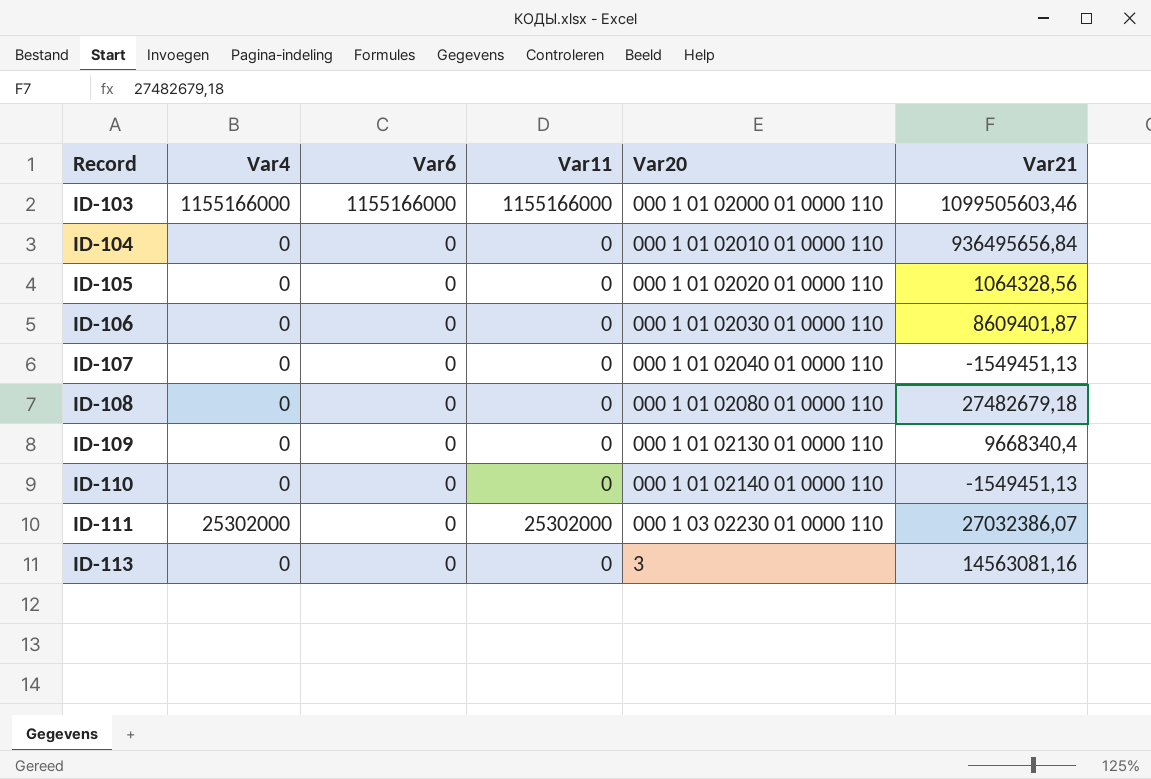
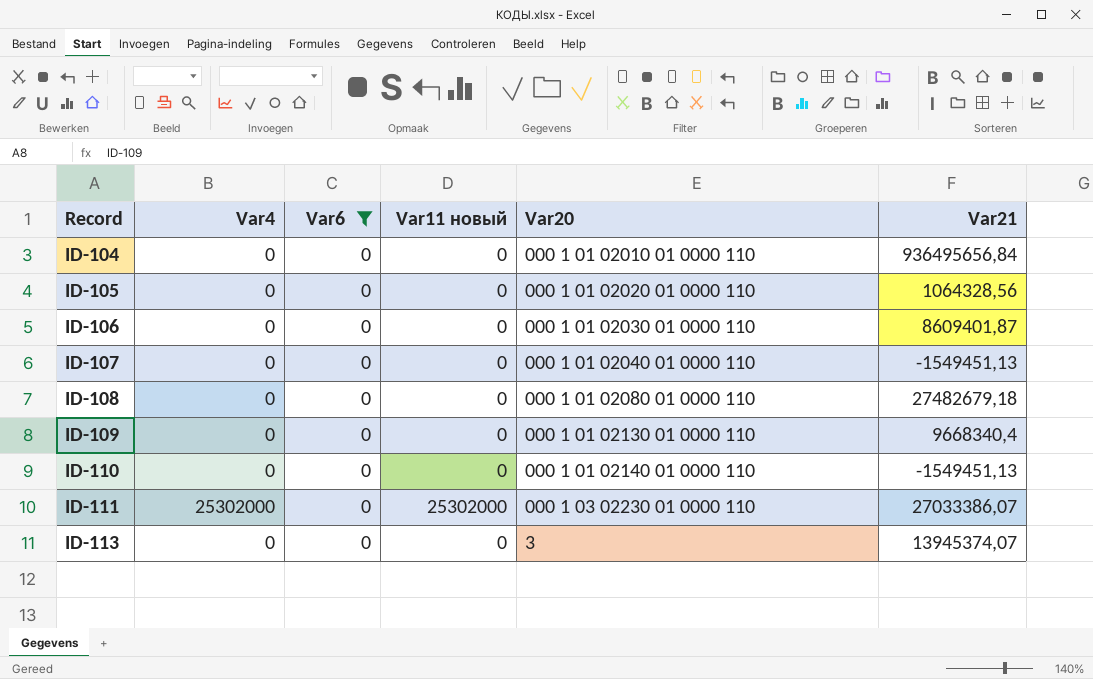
filter: none -> Var6 = 0
column name: Var11 -> Var11 новый
ID-111 | Var21: 27032386,07 -> 27033386,07
ID-113 | Var21: 14563081,16 -> 13945374,07

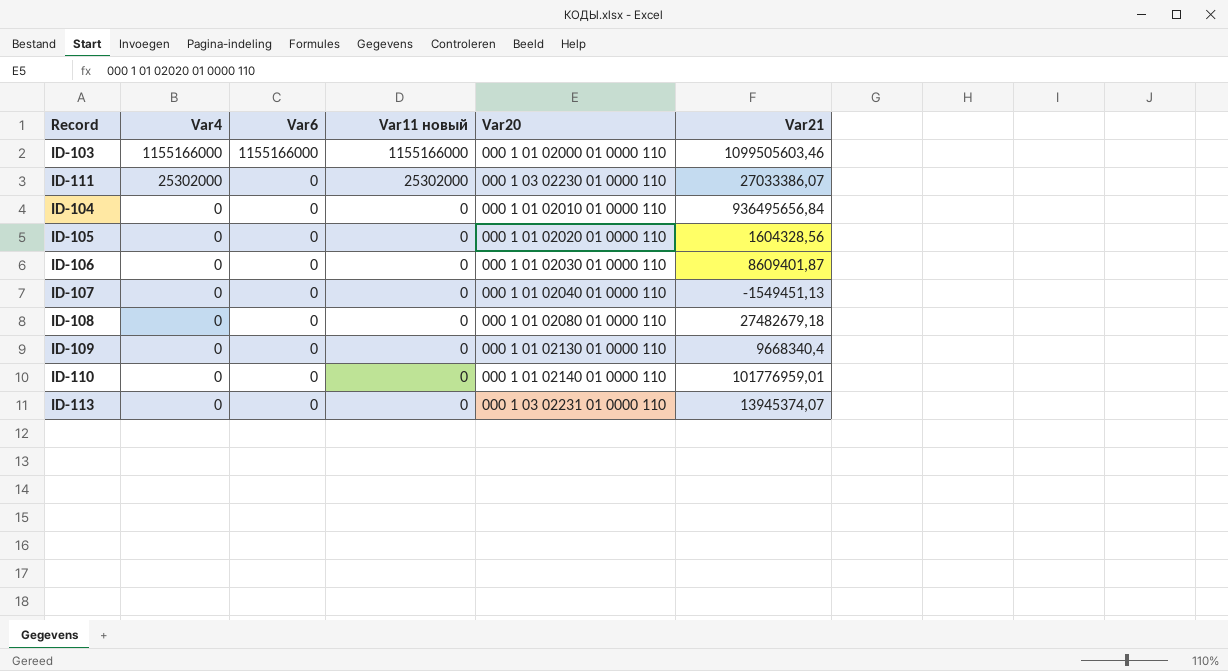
filter: Var6 = 0 -> none
row order: Record ascending -> Var4 descending
ID-105 | Var21: 1064328,56 -> 1604328,56
ID-110 | Var21: -1549451,13 -> 101776959,01
ID-113 | Var20: 3 -> 000 1 03 02231 01 0000 110

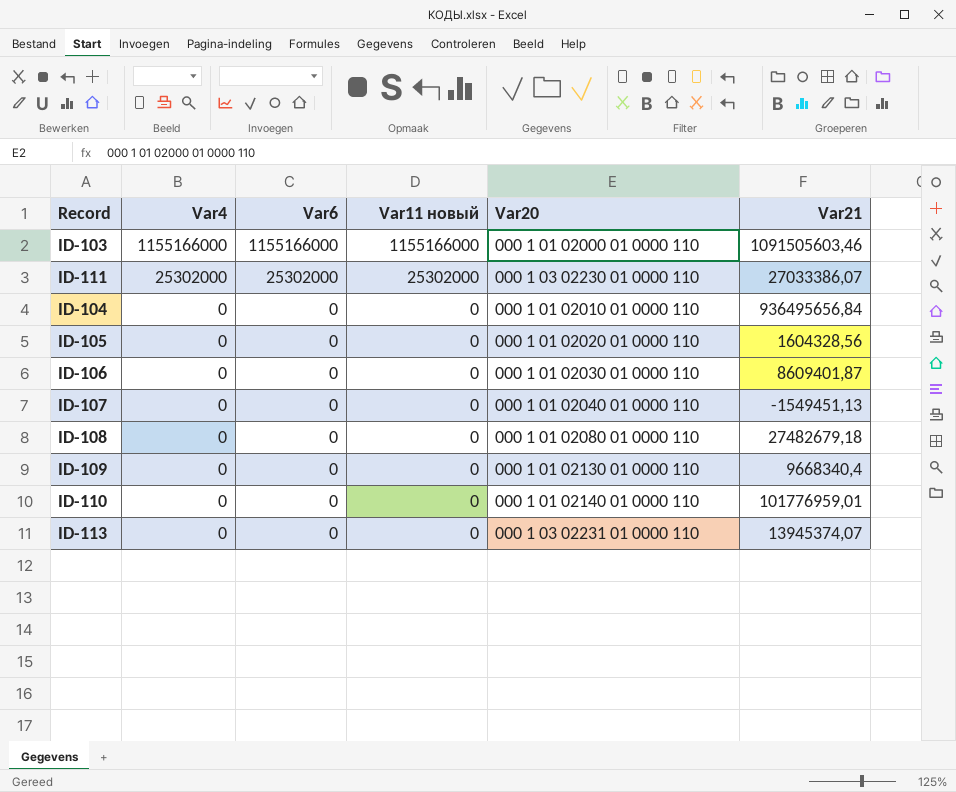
ID-103 | Var21: 1099505603,46 -> 1091505603,46
ID-111 | Var6: 0 -> 25302000

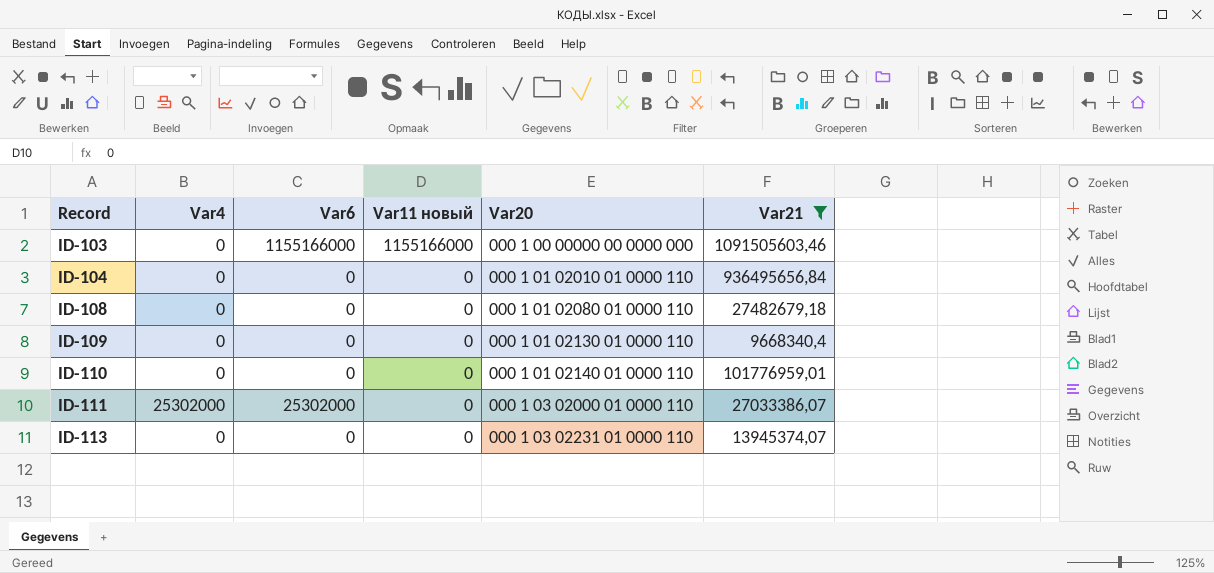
filter: none -> Var21 >= 9668340,4
row order: Var4 descending -> Record ascending
ID-103 | Var4: 1155166000 -> 0
ID-103 | Var20: 000 1 01 02000 01 0000 110 -> 000 1 00 00000 00 0000 000
ID-111 | Var11 новый: 25302000 -> 0
ID-111 | Var20: 000 1 03 02230 01 0000 110 -> 000 1 03 02000 01 0000 110

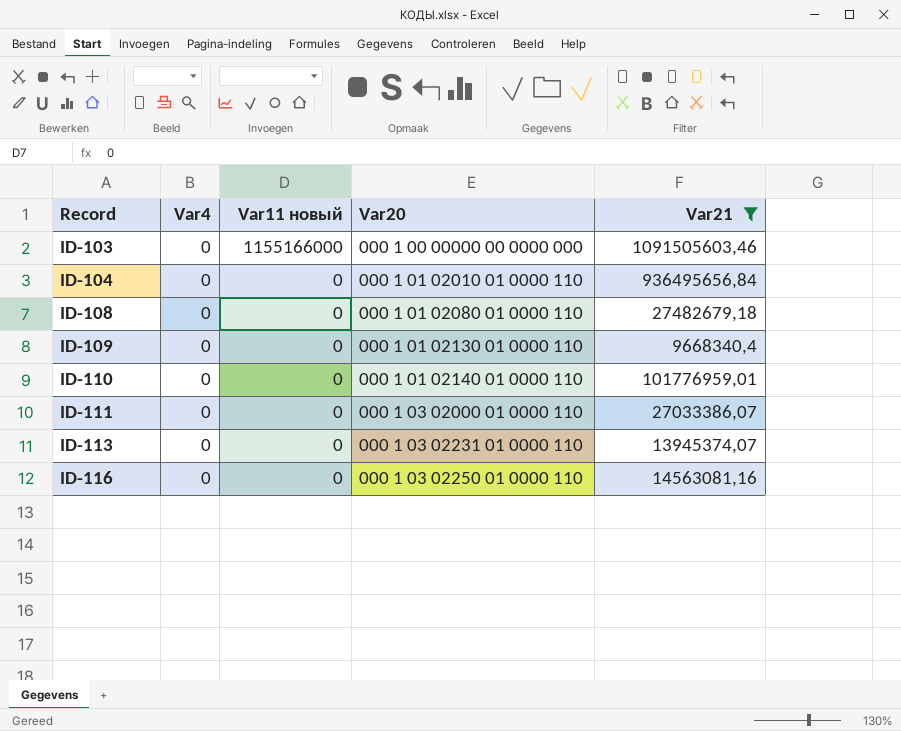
column Var6 | position: 3 -> none
ID-111 | Var4: 25302000 -> 0
row ID-116: none -> 0 | 0 | 000 1 03 02250 01 0000 110 | 14563081,16

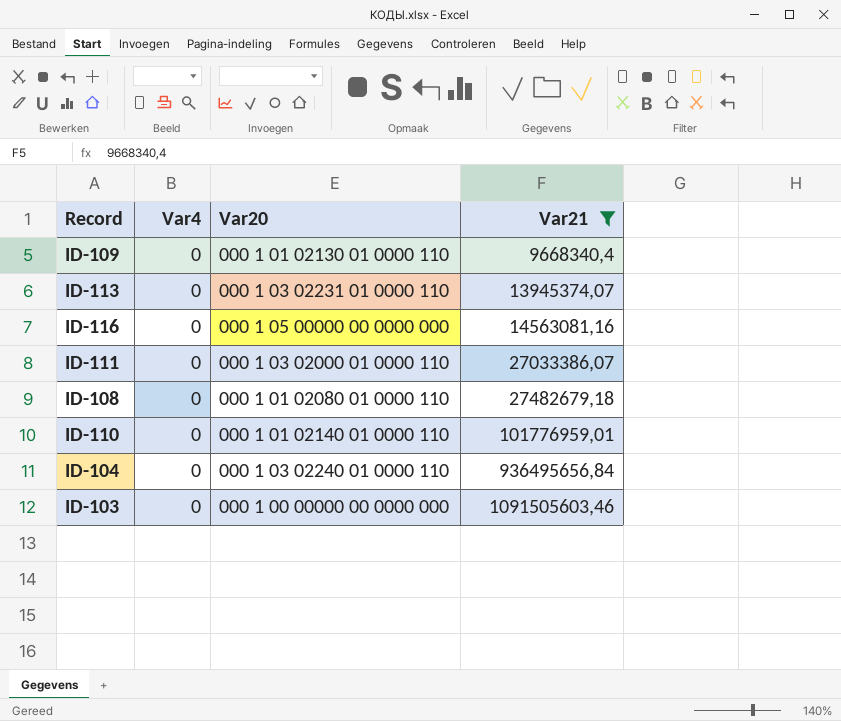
row order: Record ascending -> Var21 ascending
column Var11 новый | position: 3 -> none
ID-116 | Var20: 000 1 03 02250 01 0000 110 -> 000 1 05 00000 00 0000 000
ID-104 | Var20: 000 1 01 02010 01 0000 110 -> 000 1 03 02240 01 0000 110

